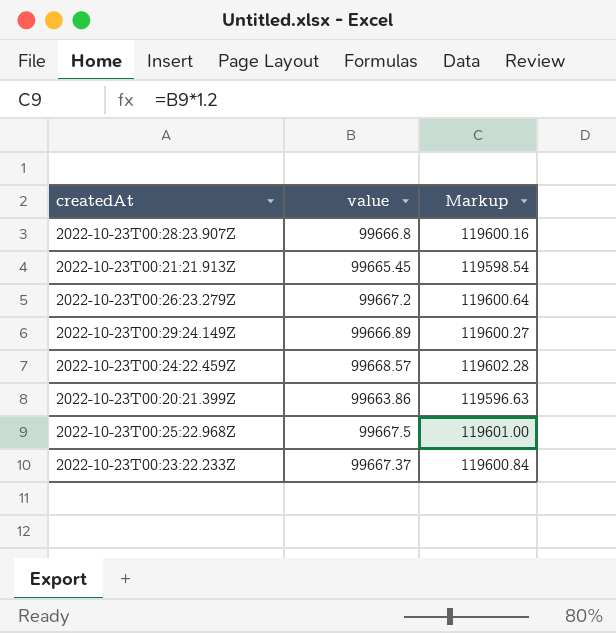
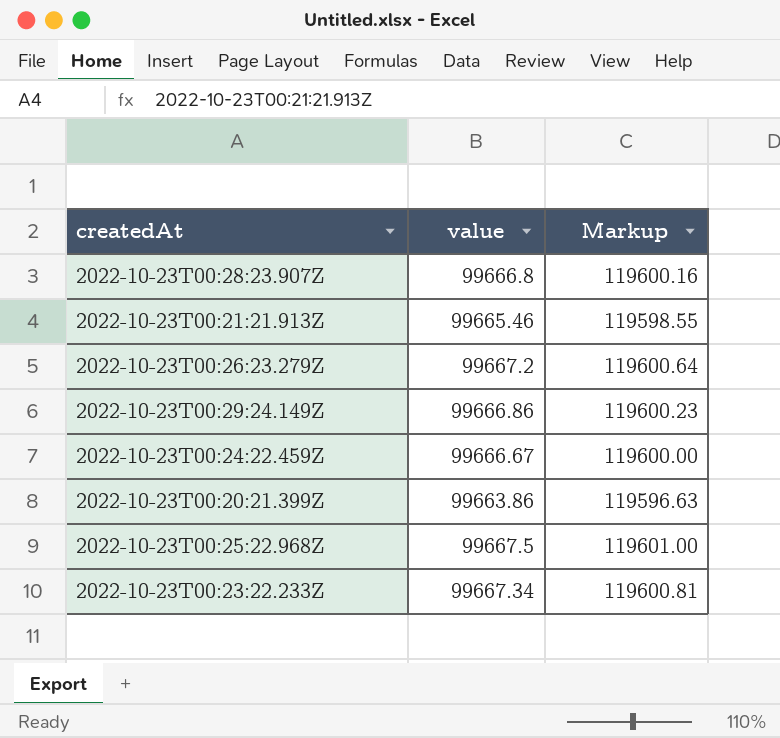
2022-10-23T00:21:21.913Z | value: 99665.45 -> 99665.46
2022-10-23T00:21:21.913Z | Markup: 119598.54 -> 119598.55
2022-10-23T00:29:24.149Z | value: 99666.89 -> 99666.86
2022-10-23T00:29:24.149Z | Markup: 119600.27 -> 119600.23
2022-10-23T00:24:22.459Z | value: 99668.57 -> 99666.67
2022-10-23T00:24:22.459Z | Markup: 119602.28 -> 119600.00
2022-10-23T00:23:22.233Z | value: 99667.37 -> 99667.34
2022-10-23T00:23:22.233Z | Markup: 119600.84 -> 119600.81

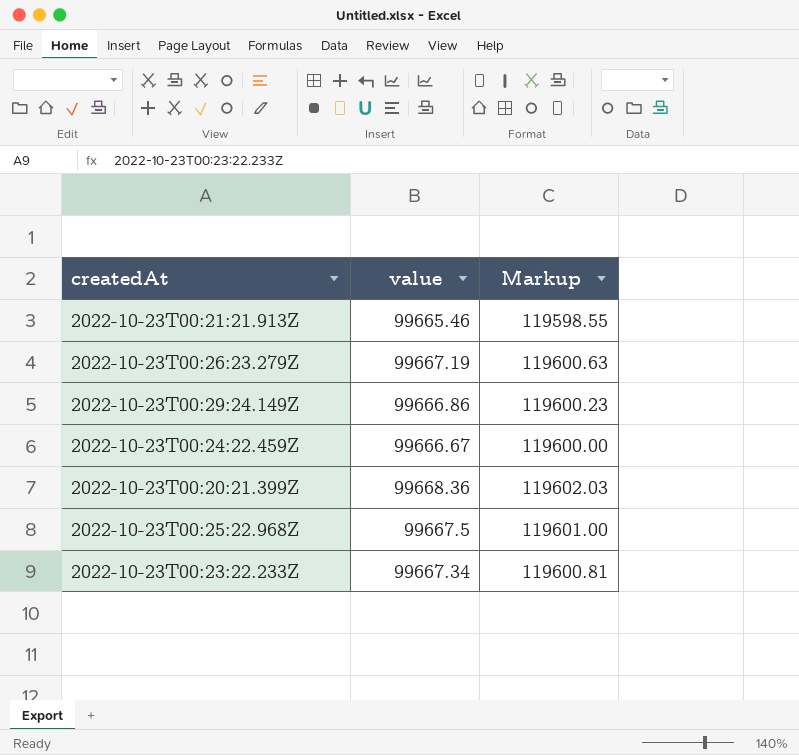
row 2022-10-23T00:28:23.907Z: 99666.8 | 119600.16 -> none
2022-10-23T00:26:23.279Z | value: 99667.2 -> 99667.19
2022-10-23T00:26:23.279Z | Markup: 119600.64 -> 119600.63
2022-10-23T00:20:21.399Z | value: 99663.86 -> 99668.36
2022-10-23T00:20:21.399Z | Markup: 119596.63 -> 119602.03

